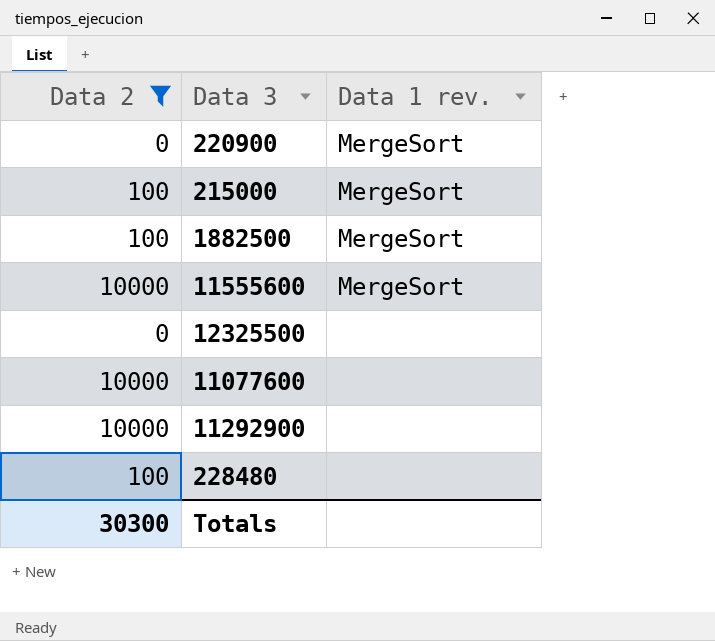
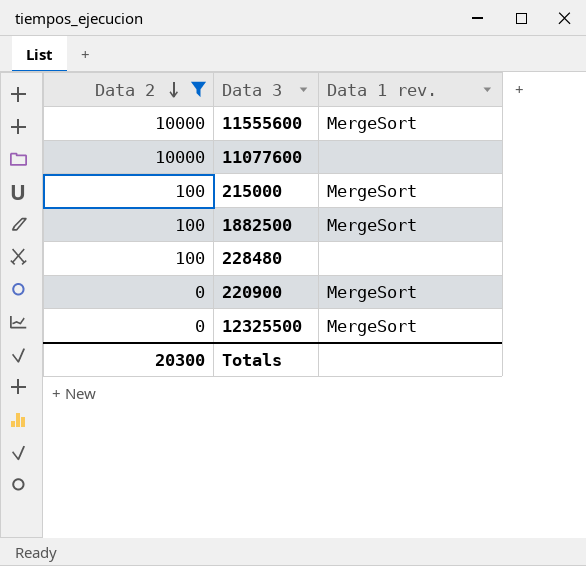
row order: none -> Data 2 descending
row 11292900: 10000 | none -> none
12325500 | Data 1 rev.: none -> MergeSort
Totals | Data 2: 30300 -> 20300

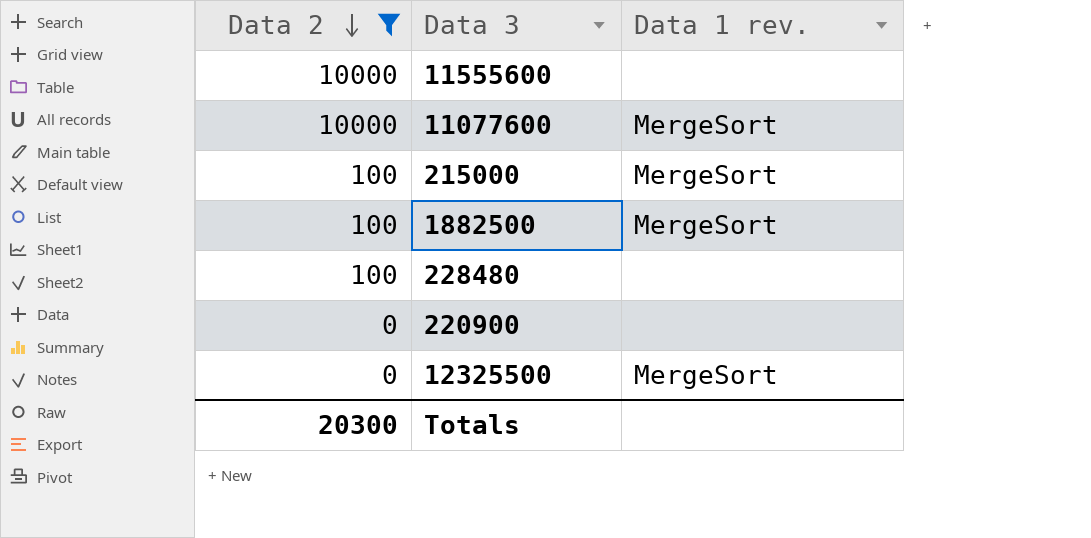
11555600 | Data 1 rev.: MergeSort -> none
11077600 | Data 1 rev.: none -> MergeSort
220900 | Data 1 rev.: MergeSort -> none

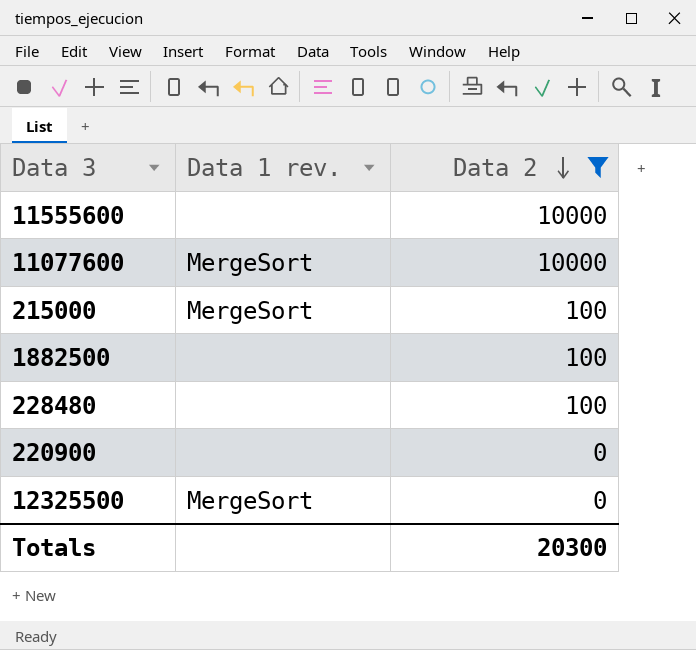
column Data 2 | position: 1 -> 3
1882500 | Data 1 rev.: MergeSort -> none

